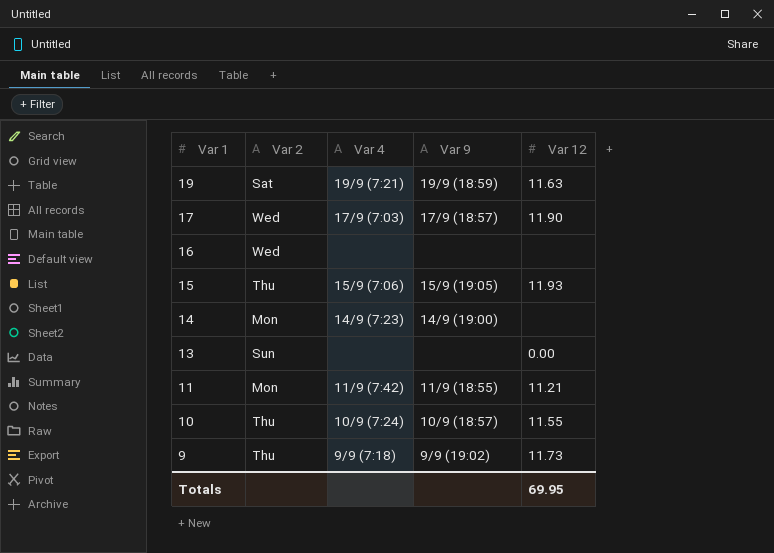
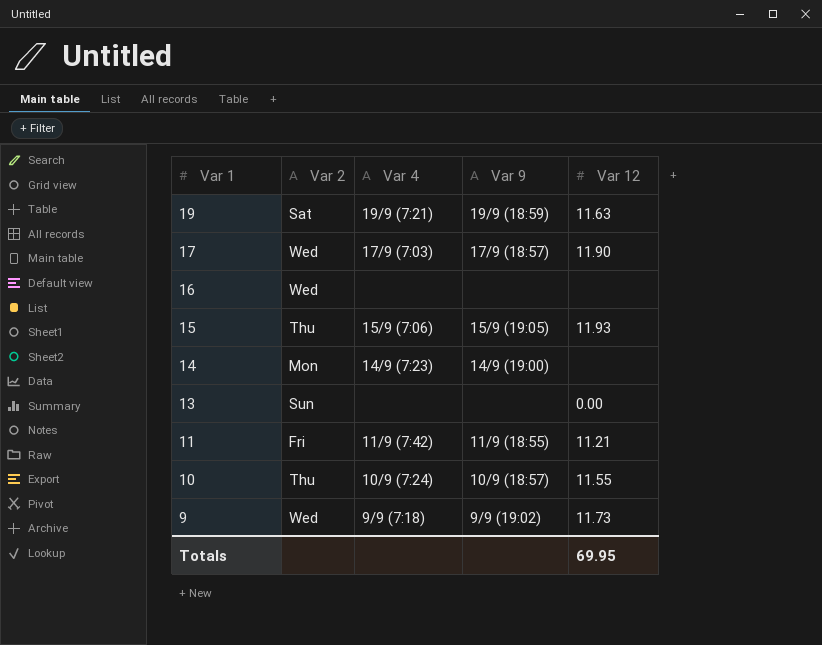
11 | Var 2: Mon -> Fri
9 | Var 2: Thu -> Wed

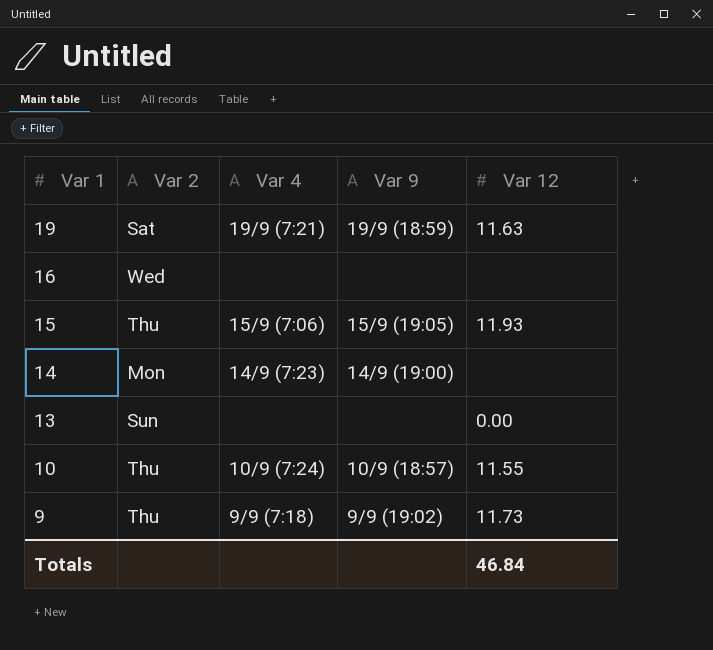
row 17: Wed | 17/9 (7:03) | 17/9 (18:57) | 11.90 -> none
row 11: Fri | 11/9 (7:42) | 11/9 (18:55) | 11.21 -> none
9 | Var 2: Wed -> Thu
Totals | Var 12: 69.95 -> 46.84

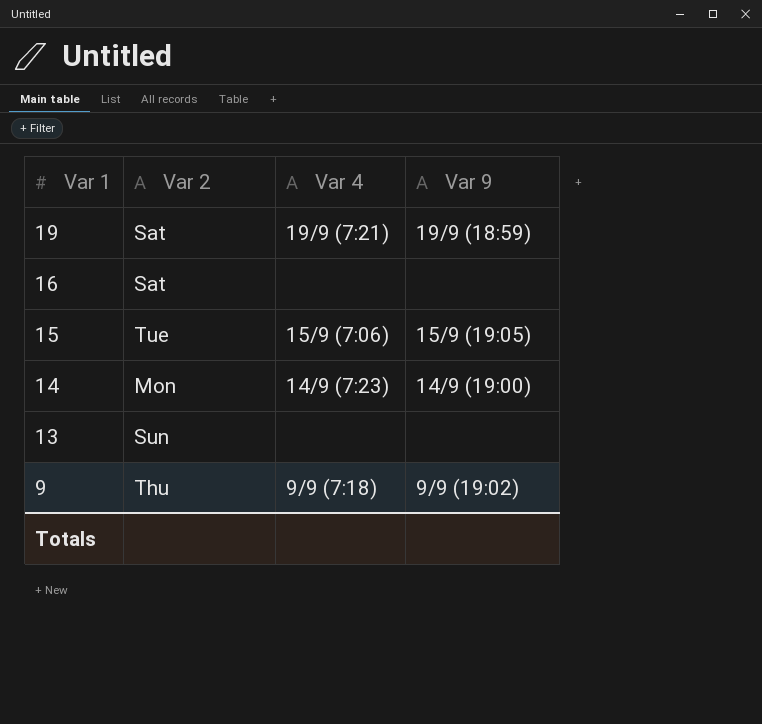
column Var 12 | position: 5 -> none
row 10: Thu | 10/9 (7:24) | 10/9 (18:57) | 11.55 -> none
16 | Var 2: Wed -> Sat
15 | Var 2: Thu -> Tue

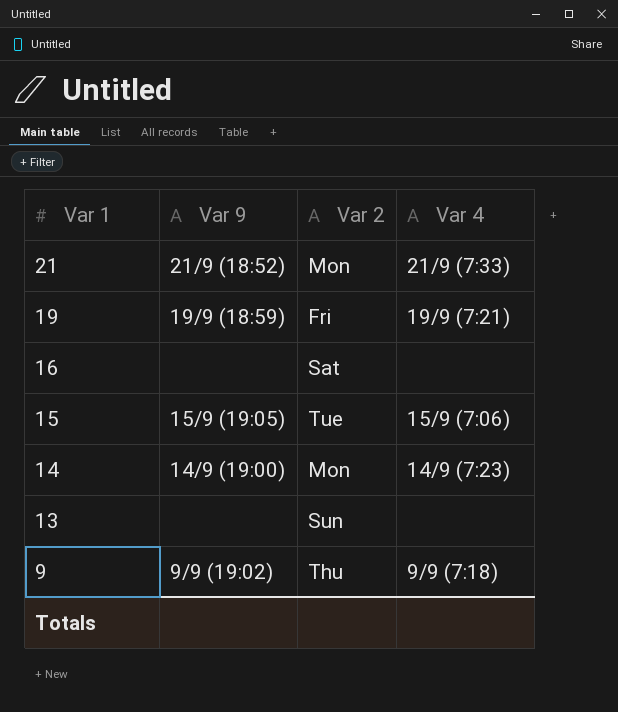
column Var 9 | position: 4 -> 2
row 21: none -> 21/9 (18:52) | Mon | 21/9 (7:33)
19 | Var 2: Sat -> Fri

